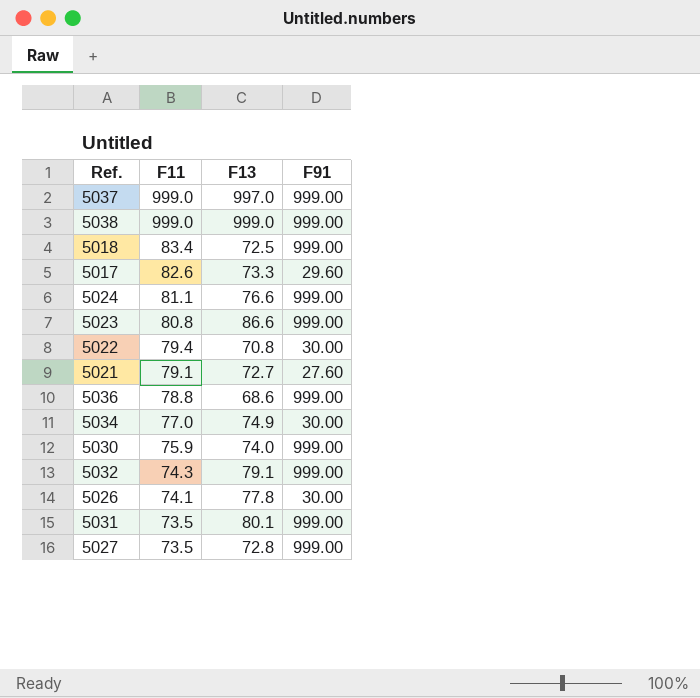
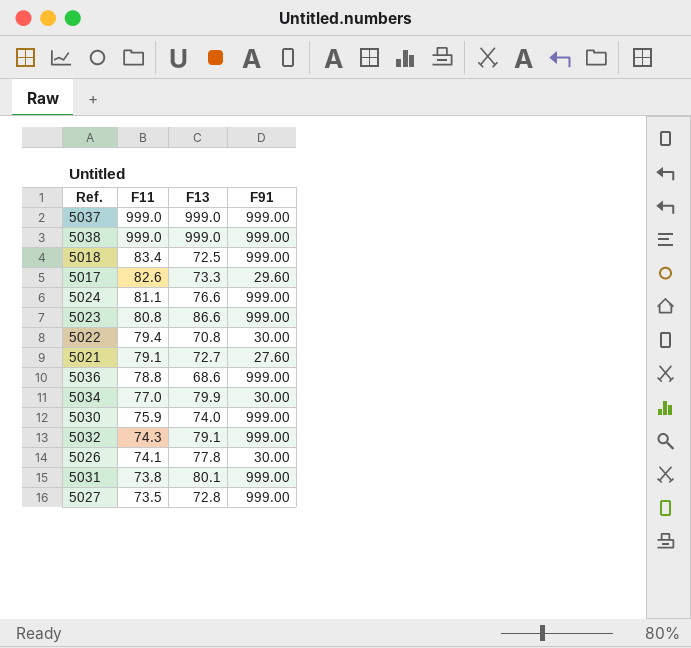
5037 | F13: 997.0 -> 999.0
5034 | F13: 74.9 -> 79.9
5031 | F11: 73.5 -> 73.8

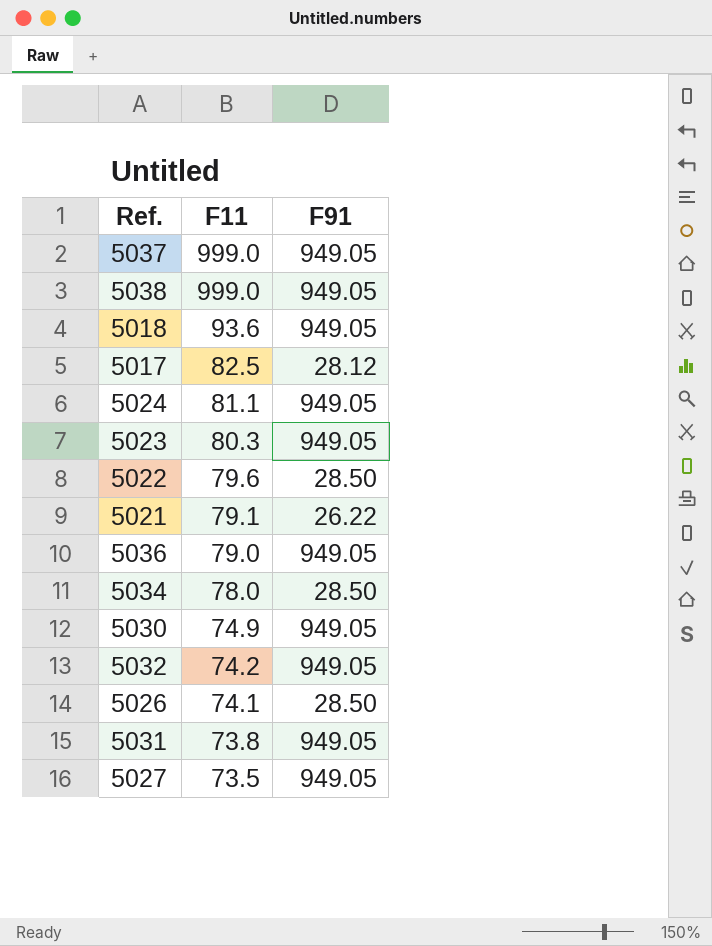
column F13 | position: 3 -> none
5037 | F91: 999.00 -> 949.05
5038 | F91: 999.00 -> 949.05
5018 | F11: 83.4 -> 93.6
5018 | F91: 999.00 -> 949.05
5017 | F11: 82.6 -> 82.5
5017 | F91: 29.60 -> 28.12
5024 | F91: 999.00 -> 949.05
5023 | F11: 80.8 -> 80.3
5023 | F91: 999.00 -> 949.05
5022 | F11: 79.4 -> 79.6
5022 | F91: 30.00 -> 28.50
5021 | F91: 27.60 -> 26.22
5036 | F11: 78.8 -> 79.0
5036 | F91: 999.00 -> 949.05
5034 | F11: 77.0 -> 78.0
5034 | F91: 30.00 -> 28.50
5030 | F11: 75.9 -> 74.9
5030 | F91: 999.00 -> 949.05
5032 | F11: 74.3 -> 74.2
5032 | F91: 999.00 -> 949.05
5026 | F91: 30.00 -> 28.50
5031 | F91: 999.00 -> 949.05
5027 | F91: 999.00 -> 949.05

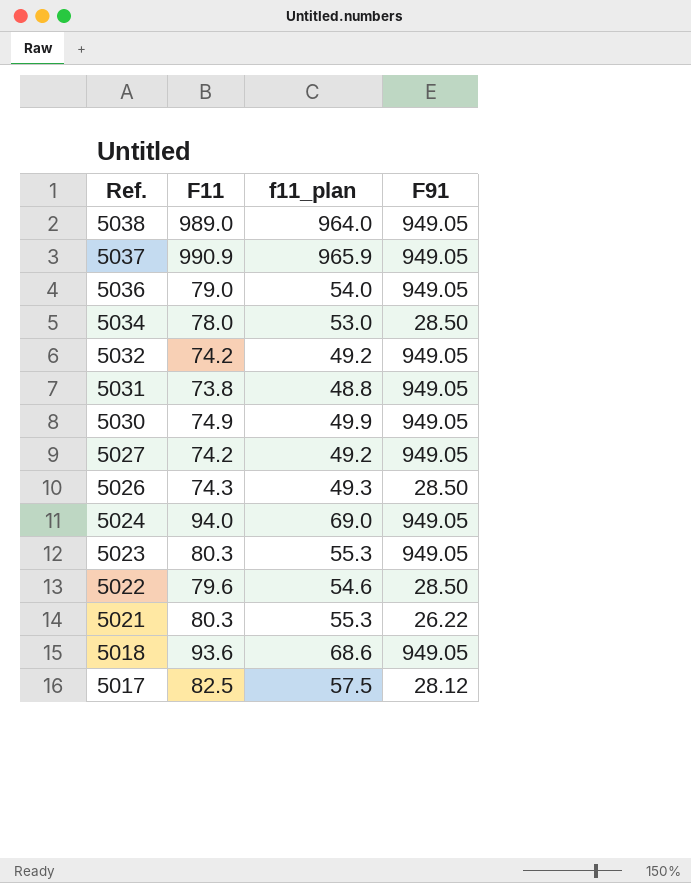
row order: F11 descending -> Ref. descending
column f11_plan | formula: none -> [F11] - 25
5038 | F11: 999.0 -> 989.0
5037 | F11: 999.0 -> 990.9
5027 | F11: 73.5 -> 74.2
5026 | F11: 74.1 -> 74.3
5024 | F11: 81.1 -> 94.0
5021 | F11: 79.1 -> 80.3

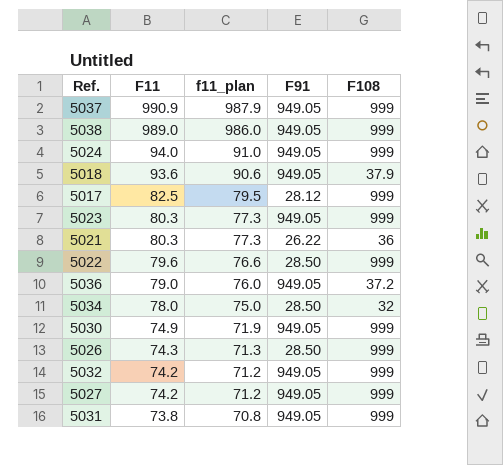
row order: Ref. descending -> F11 descending
column f11_plan | formula: [F11] - 25 -> [F11] - 3
column F108 | position: none -> 5

